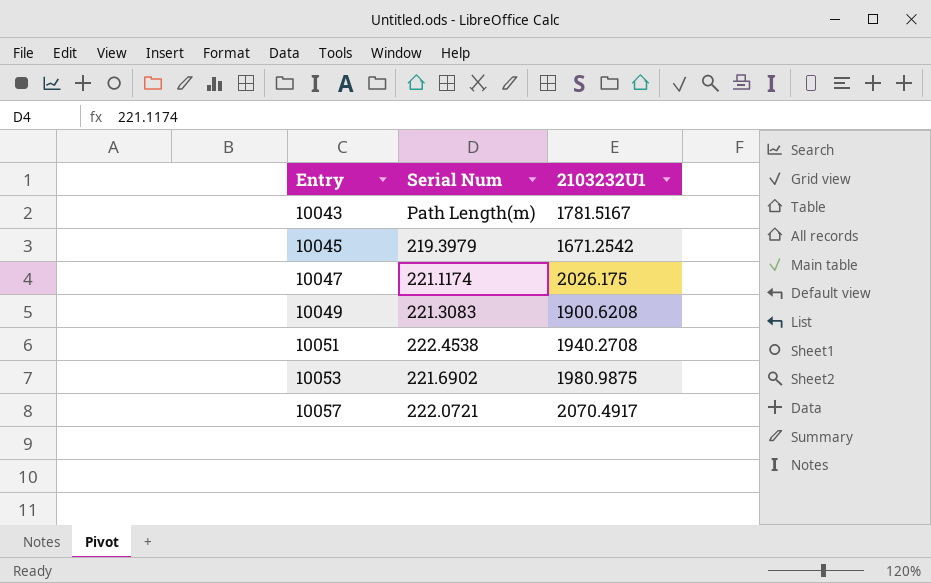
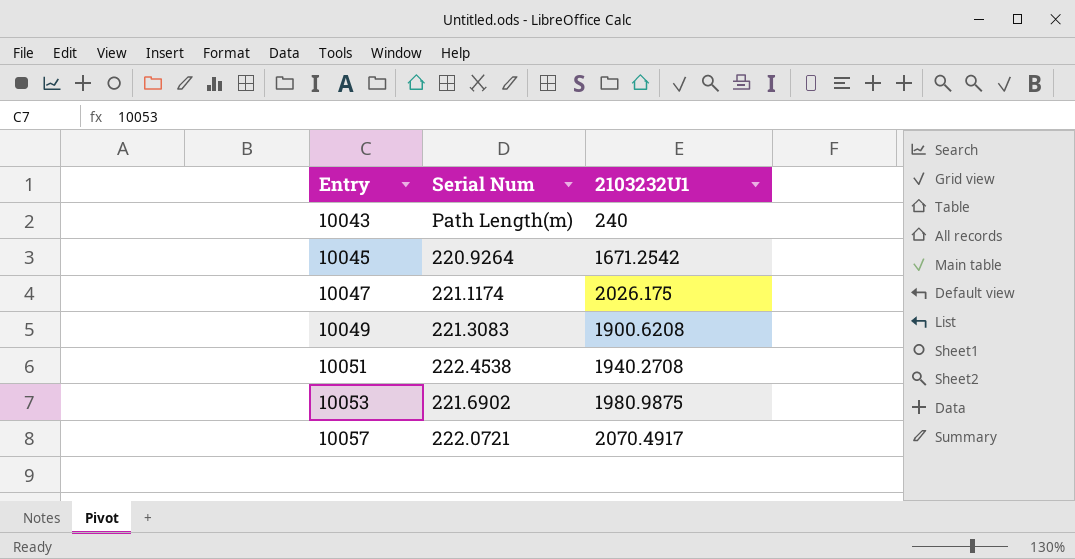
10043 | 2103232U1: 1781.5167 -> 240
10045 | Serial Num: 219.3979 -> 220.9264

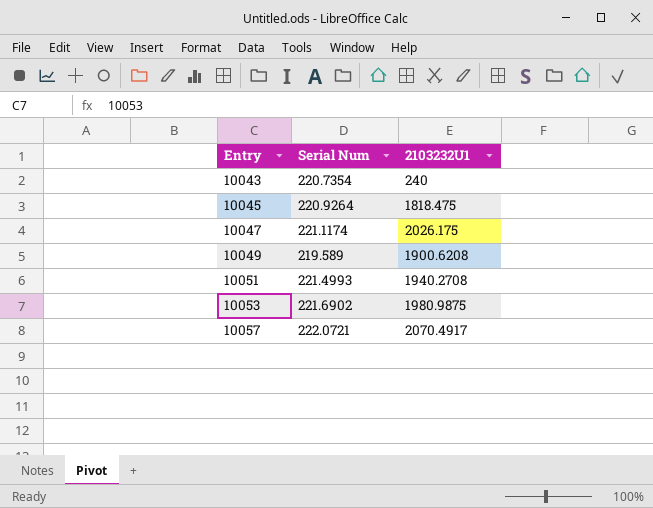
10043 | Serial Num: Path Length(m) -> 220.7354
10045 | 2103232U1: 1671.2542 -> 1818.475
10049 | Serial Num: 221.3083 -> 219.589
10051 | Serial Num: 222.4538 -> 221.4993

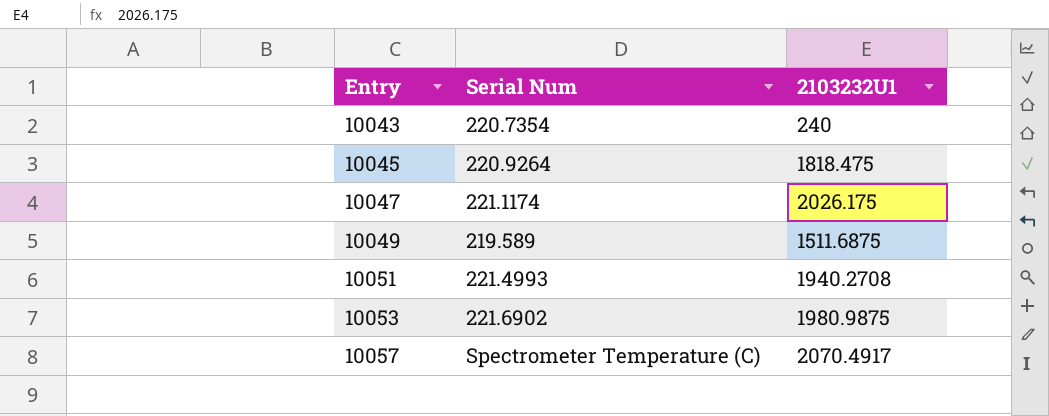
10049 | 2103232U1: 1900.6208 -> 1511.6875
10057 | Serial Num: 222.0721 -> Spectrometer Temperature (C)

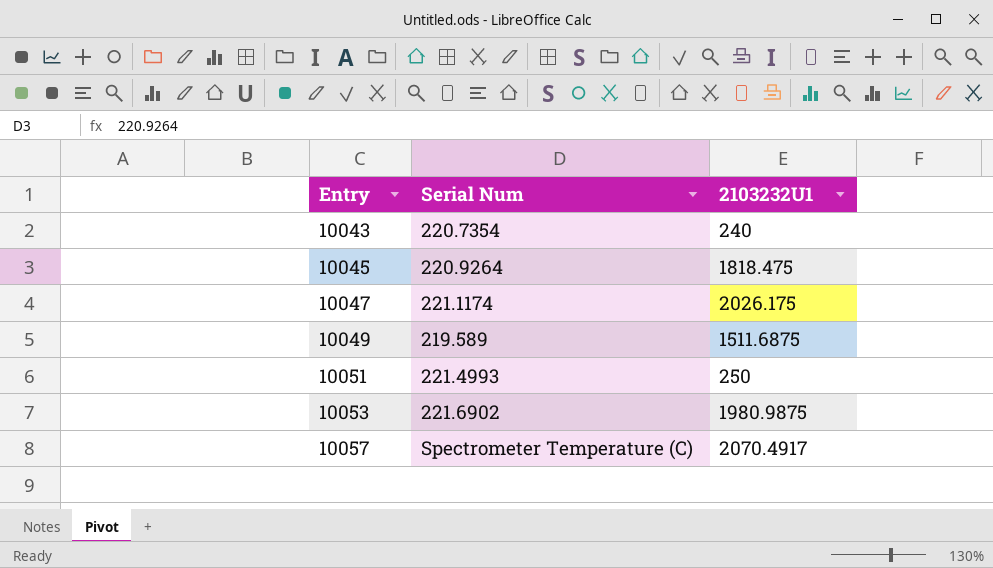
10051 | 2103232U1: 1940.2708 -> 250

